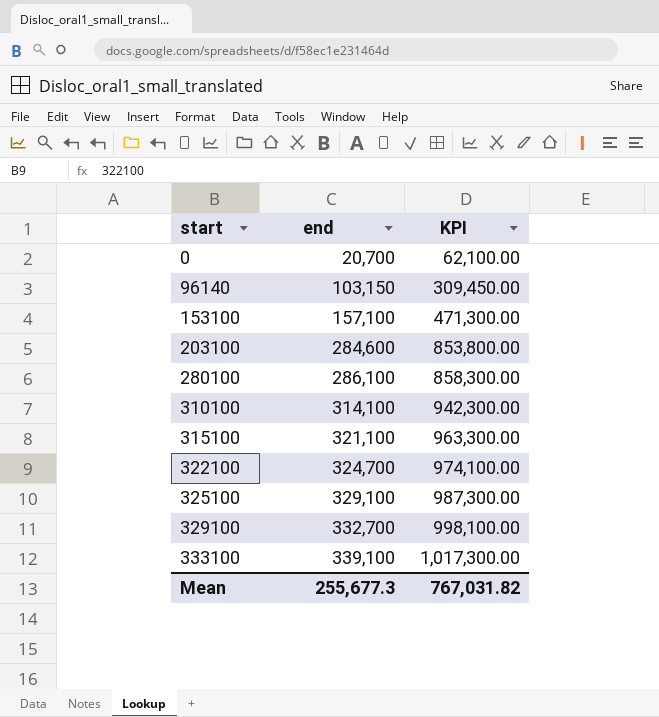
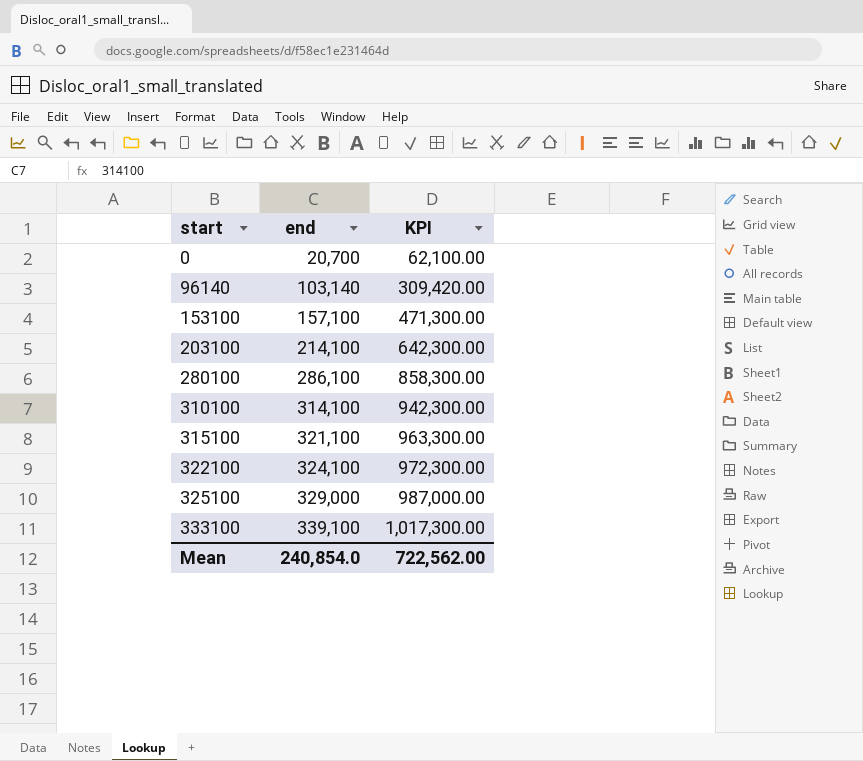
row 329100: 332,700 | 998,100.00 -> none
96140 | end: 103,150 -> 103,140
96140 | KPI: 309,450.00 -> 309,420.00
203100 | end: 284,600 -> 214,100
203100 | KPI: 853,800.00 -> 642,300.00
322100 | end: 324,700 -> 324,100
322100 | KPI: 974,100.00 -> 972,300.00
325100 | end: 329,100 -> 329,000
325100 | KPI: 987,300.00 -> 987,000.00
Mean | end: 255,677.3 -> 240,854.0
Mean | KPI: 767,031.82 -> 722,562.00

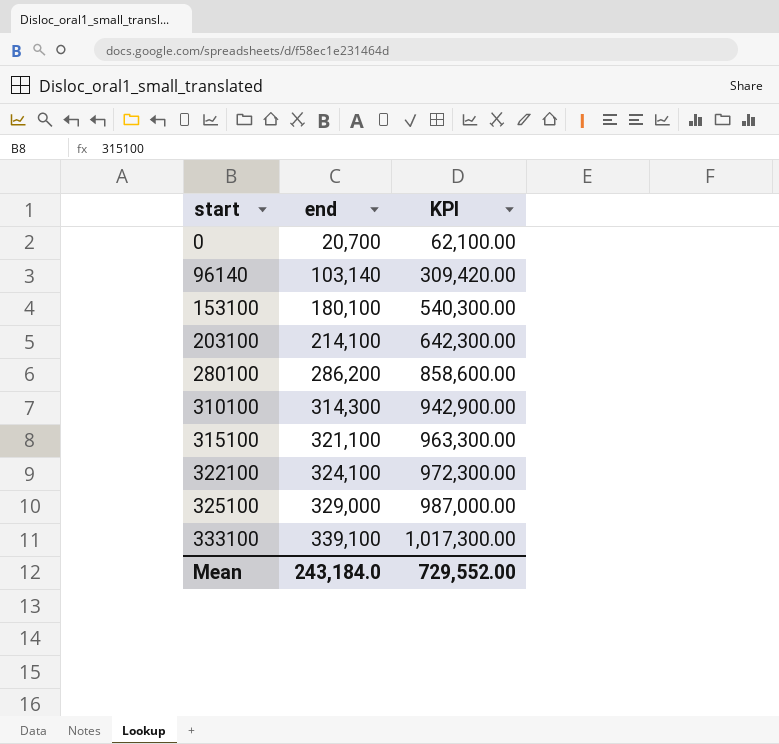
153100 | end: 157,100 -> 180,100
153100 | KPI: 471,300.00 -> 540,300.00
280100 | end: 286,100 -> 286,200
280100 | KPI: 858,300.00 -> 858,600.00
310100 | end: 314,100 -> 314,300
310100 | KPI: 942,300.00 -> 942,900.00
Mean | end: 240,854.0 -> 243,184.0
Mean | KPI: 722,562.00 -> 729,552.00

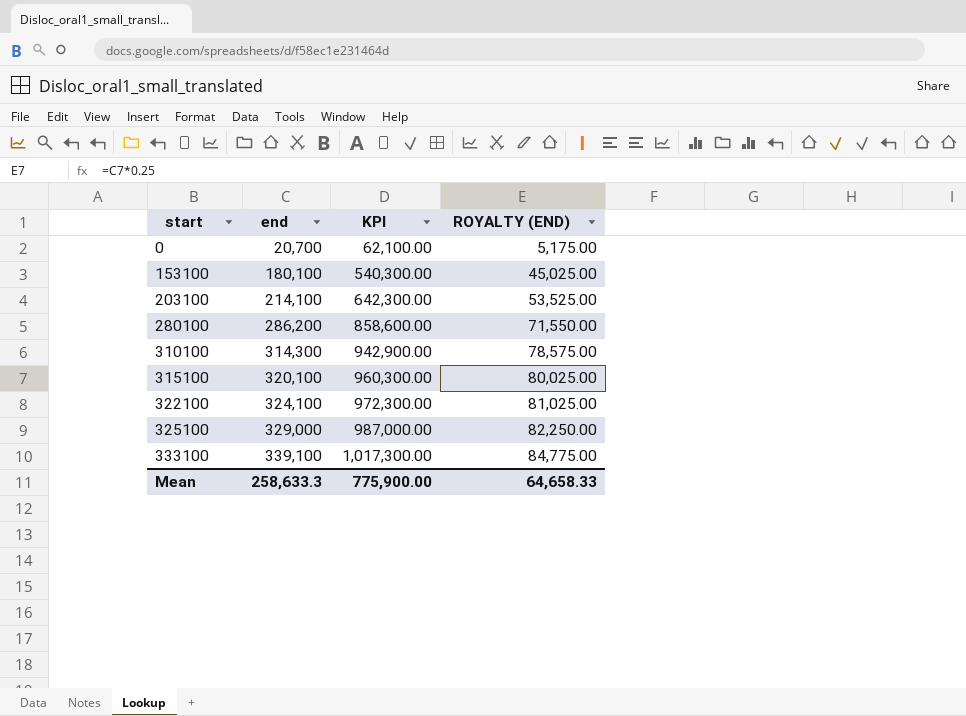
column ROYALTY (END) | formula: none -> [end] * 0.25
row 96140: 103,140 | 309,420.00 -> none
315100 | end: 321,100 -> 320,100
315100 | KPI: 963,300.00 -> 960,300.00
Mean | end: 243,184.0 -> 258,633.3
Mean | KPI: 729,552.00 -> 775,900.00

